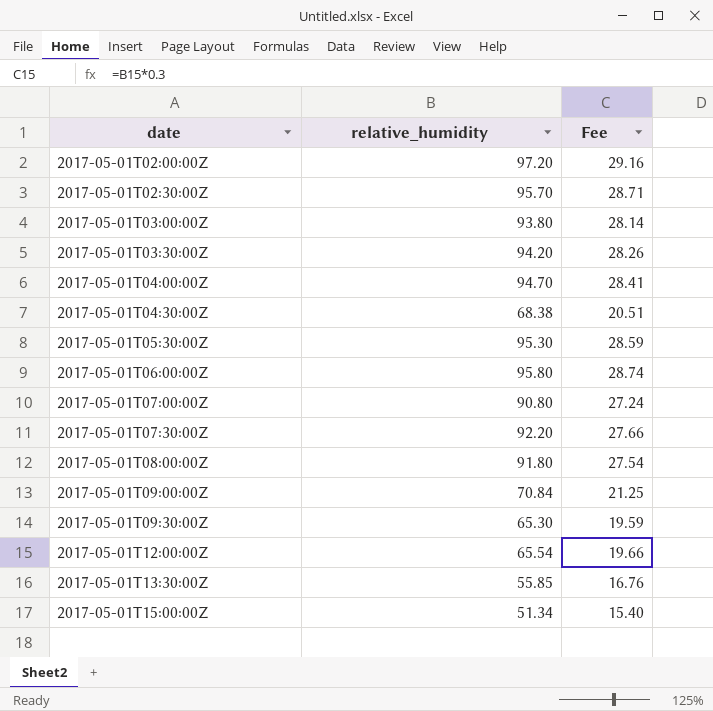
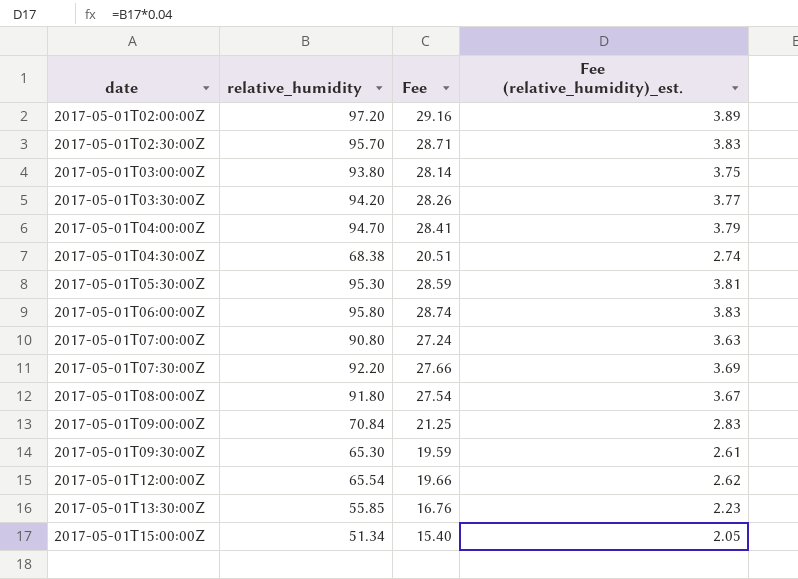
column Fee (relative_humidity)_est. | formula: none -> [relative_humidity] * 0.04

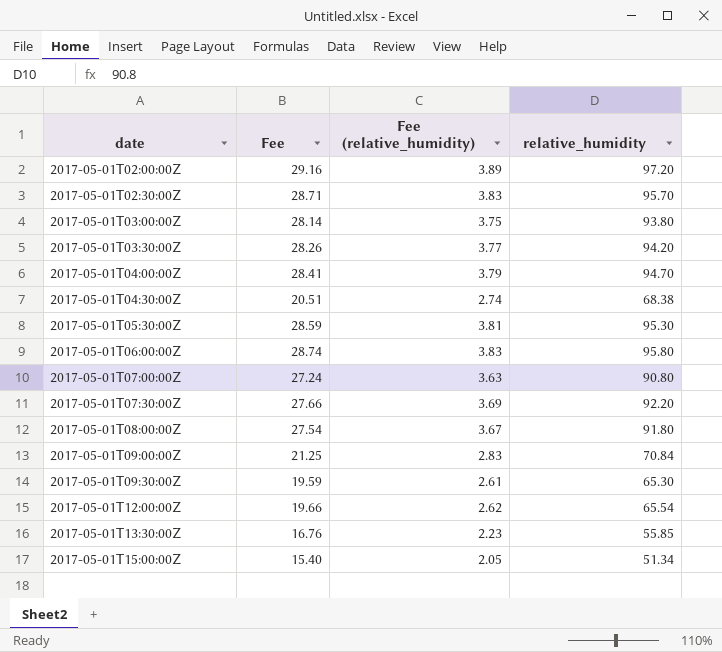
column name: Fee (relative_humidity)_est. -> Fee (relative_humidity)
column relative_humidity | position: 2 -> 4

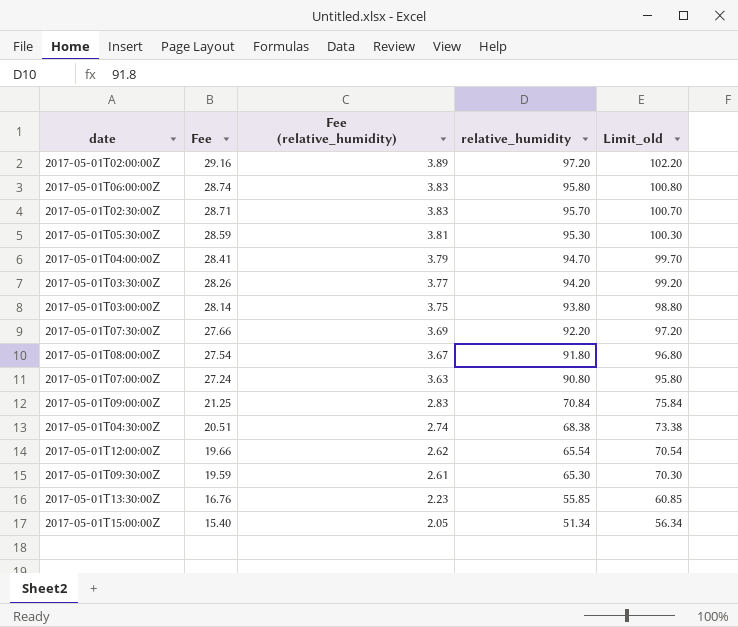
row order: date ascending -> Fee descending
column Limit_old | formula: none -> [relative_humidity] + 5

